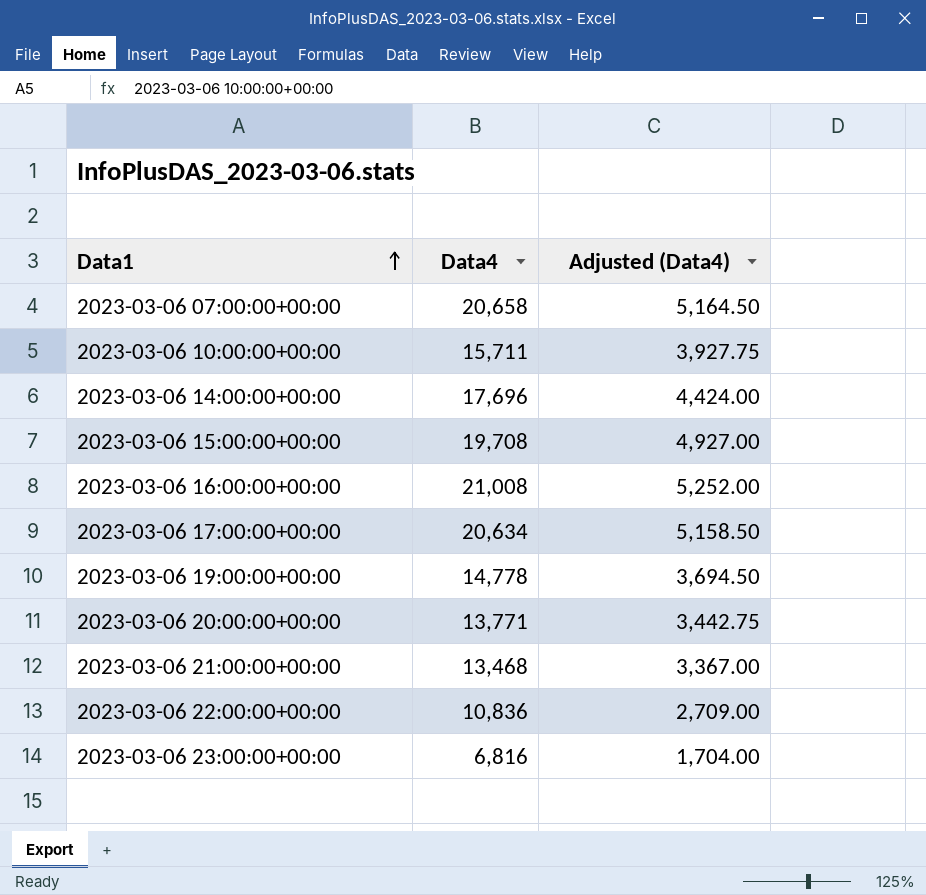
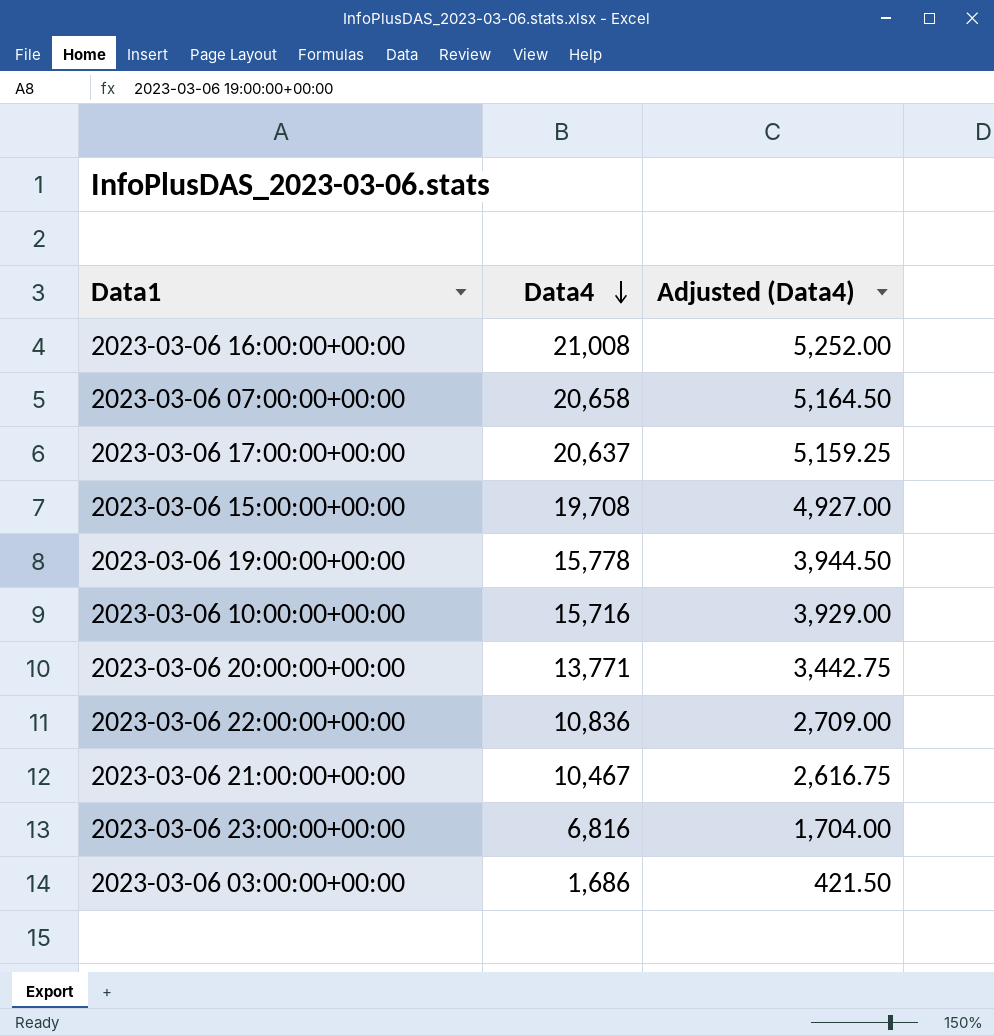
row order: Data1 ascending -> Data4 descending
row 2023-03-06 14:00:00+00:00: 17,696 | 4,424.00 -> none
2023-03-06 17:00:00+00:00 | Data4: 20,634 -> 20,637
2023-03-06 17:00:00+00:00 | Adjusted (Data4): 5,158.50 -> 5,159.25
2023-03-06 19:00:00+00:00 | Data4: 14,778 -> 15,778
2023-03-06 19:00:00+00:00 | Adjusted (Data4): 3,694.50 -> 3,944.50
2023-03-06 10:00:00+00:00 | Data4: 15,711 -> 15,716
2023-03-06 10:00:00+00:00 | Adjusted (Data4): 3,927.75 -> 3,929.00
2023-03-06 21:00:00+00:00 | Data4: 13,468 -> 10,467
2023-03-06 21:00:00+00:00 | Adjusted (Data4): 3,367.00 -> 2,616.75
row 2023-03-06 03:00:00+00:00: none -> 1,686 | 421.50

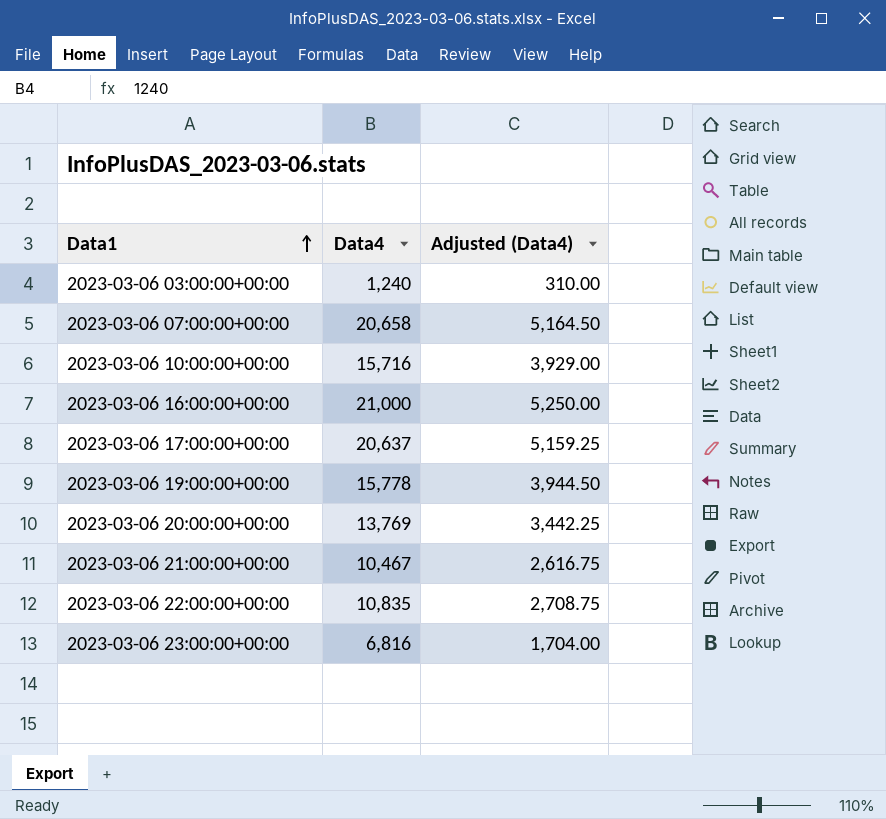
row order: Data4 descending -> Data1 ascending
row 2023-03-06 15:00:00+00:00: 19,708 | 4,927.00 -> none
2023-03-06 03:00:00+00:00 | Data4: 1,686 -> 1,240
2023-03-06 03:00:00+00:00 | Adjusted (Data4): 421.50 -> 310.00
2023-03-06 16:00:00+00:00 | Data4: 21,008 -> 21,000
2023-03-06 16:00:00+00:00 | Adjusted (Data4): 5,252.00 -> 5,250.00
2023-03-06 20:00:00+00:00 | Data4: 13,771 -> 13,769
2023-03-06 20:00:00+00:00 | Adjusted (Data4): 3,442.75 -> 3,442.25
2023-03-06 22:00:00+00:00 | Data4: 10,836 -> 10,835
2023-03-06 22:00:00+00:00 | Adjusted (Data4): 2,709.00 -> 2,708.75

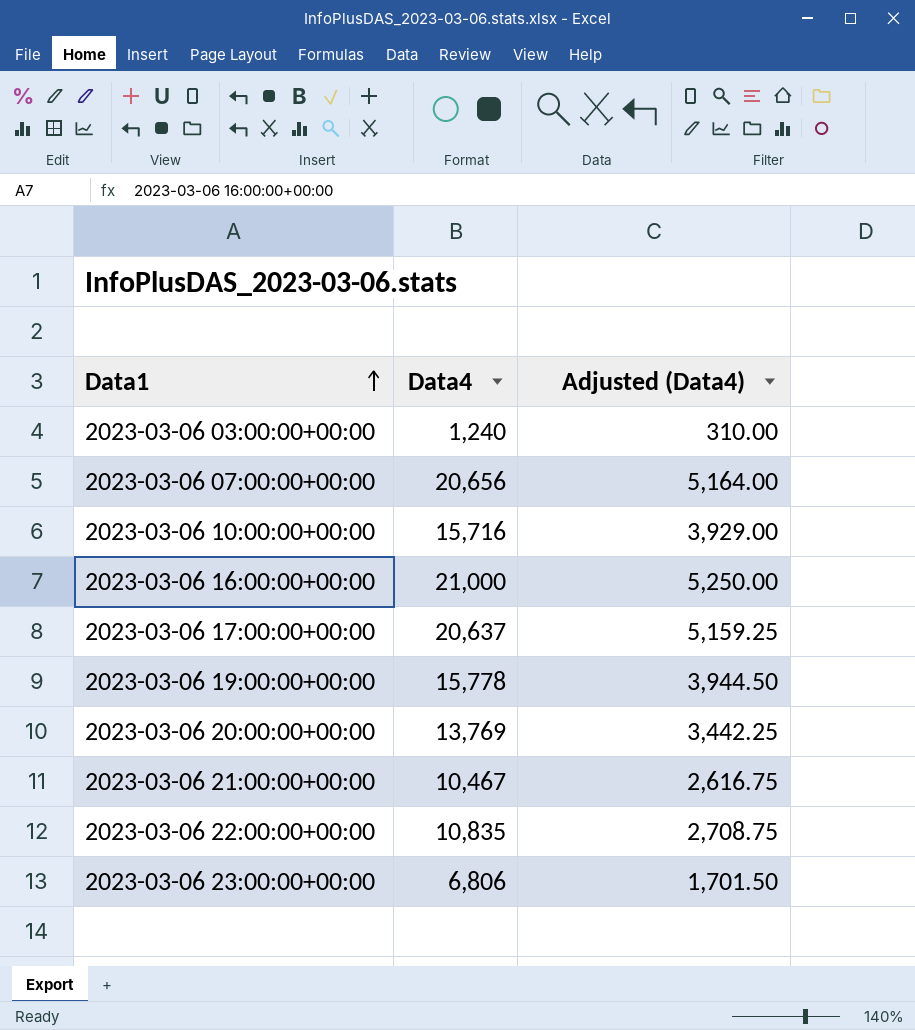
2023-03-06 07:00:00+00:00 | Data4: 20,658 -> 20,656
2023-03-06 07:00:00+00:00 | Adjusted (Data4): 5,164.50 -> 5,164.00
2023-03-06 23:00:00+00:00 | Data4: 6,816 -> 6,806
2023-03-06 23:00:00+00:00 | Adjusted (Data4): 1,704.00 -> 1,701.50

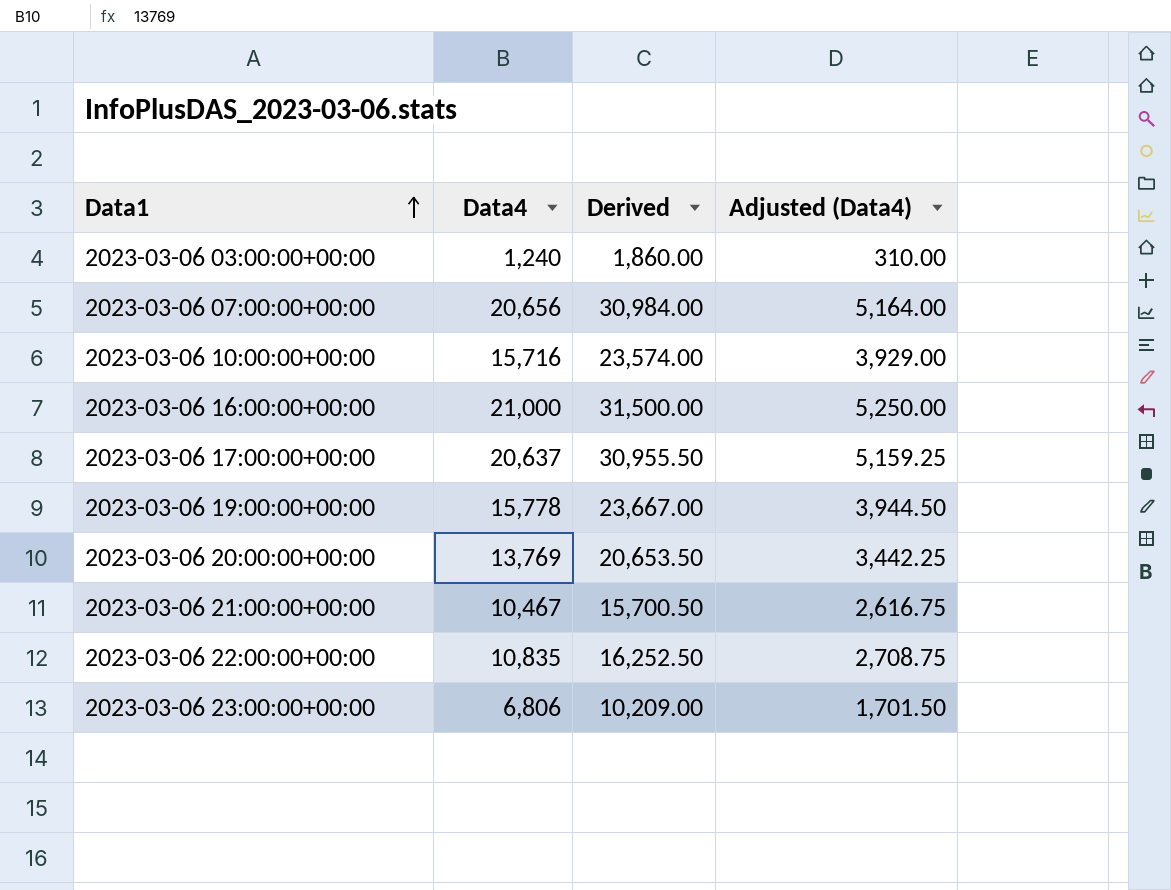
column Derived | formula: none -> [Data4] * 1.5

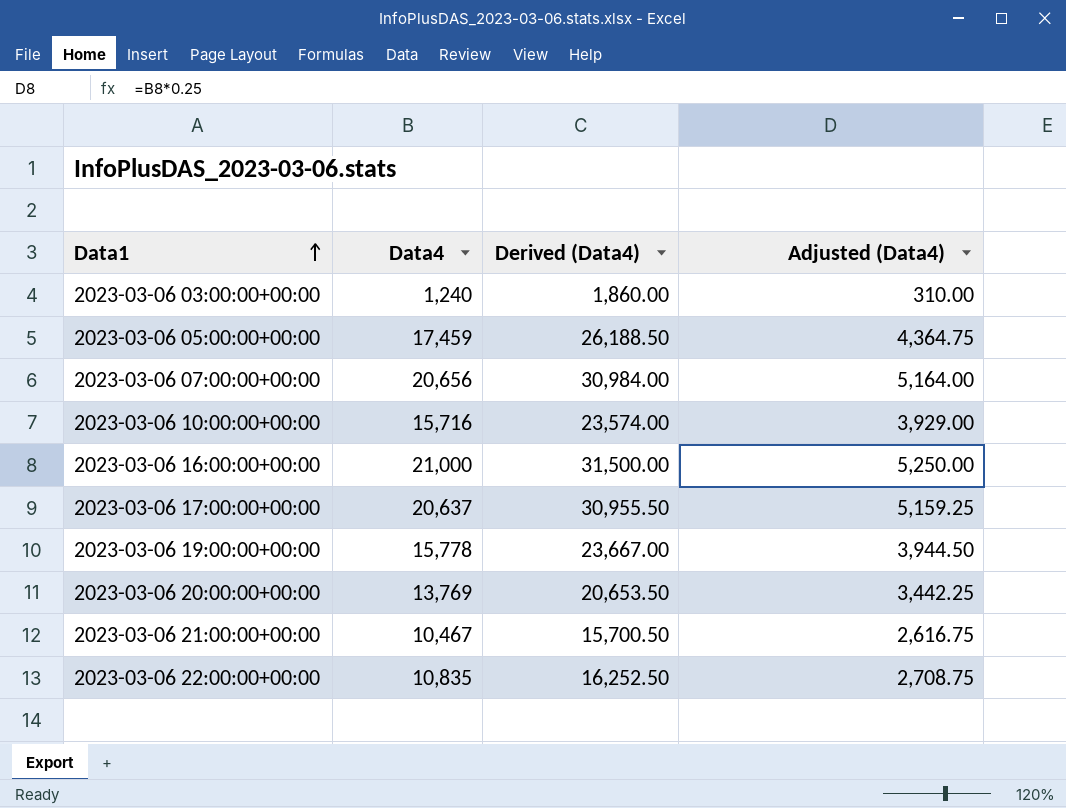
column name: Derived -> Derived (Data4)
row 2023-03-06 23:00:00+00:00: 6,806 | 10,209.00 | 1,701.50 -> none
row 2023-03-06 05:00:00+00:00: none -> 17,459 | 26,188.50 | 4,364.75

